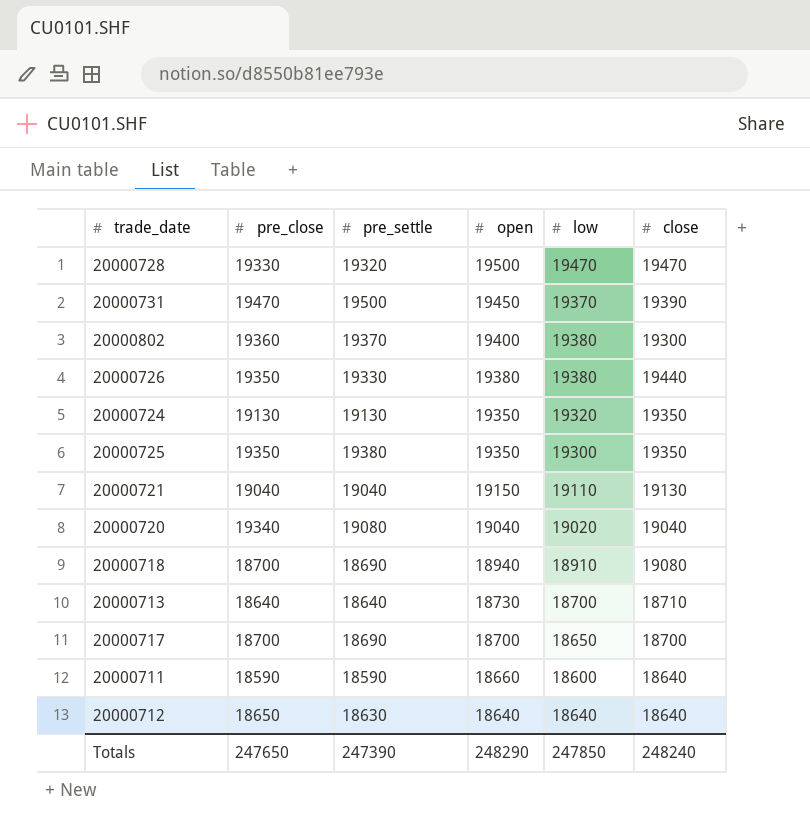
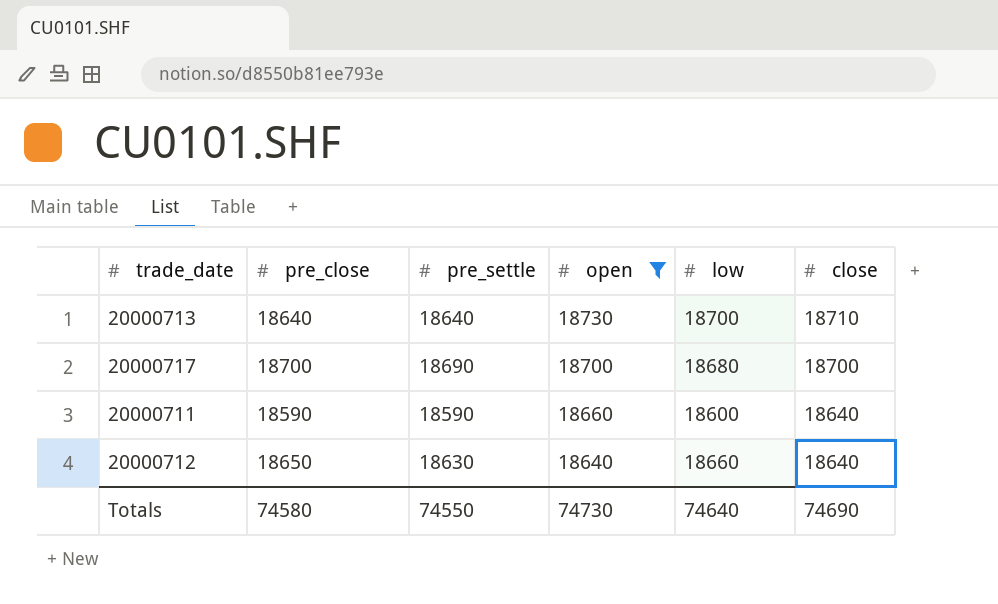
filter: none -> open <= 18730
20000717 | low: 18650 -> 18680
20000712 | low: 18640 -> 18660
Totals | pre_close: 247650 -> 74580
Totals | pre_settle: 247390 -> 74550
Totals | open: 248290 -> 74730
Totals | low: 247850 -> 74640
Totals | close: 248240 -> 74690

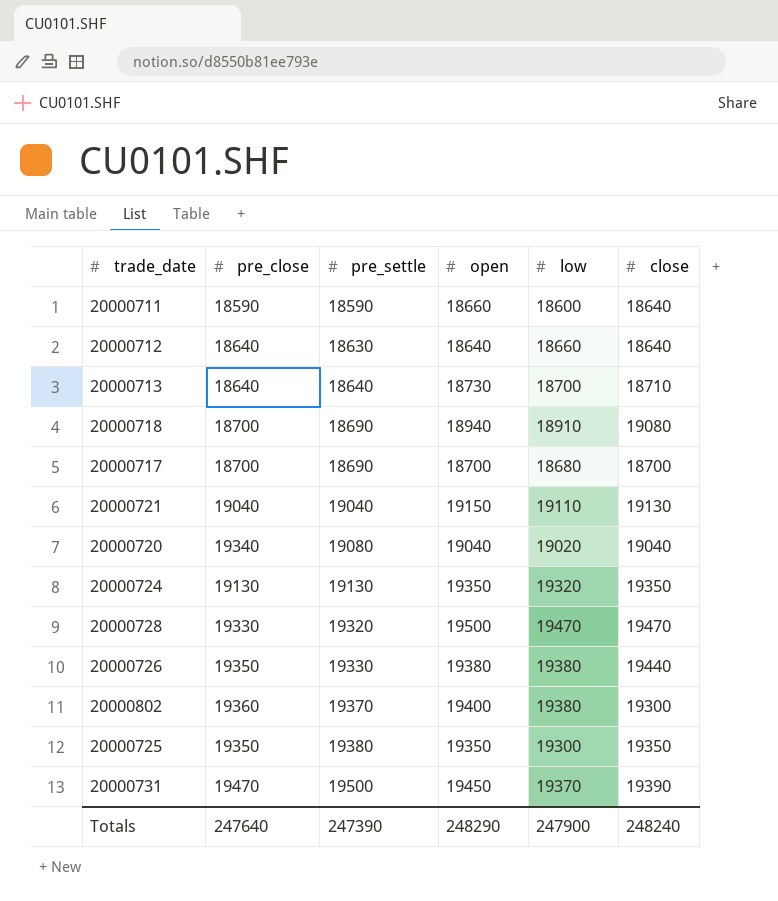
filter: open <= 18730 -> none
row order: open descending -> pre_settle ascending
20000712 | pre_close: 18650 -> 18640
Totals | pre_close: 74580 -> 247640
Totals | pre_settle: 74550 -> 247390
Totals | open: 74730 -> 248290
Totals | low: 74640 -> 247900
Totals | close: 74690 -> 248240

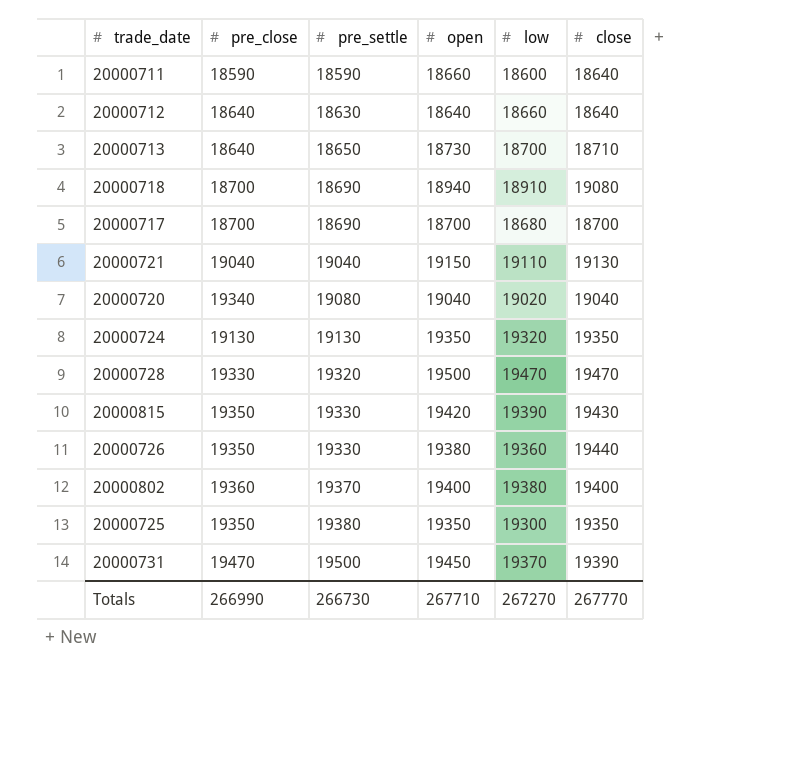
20000713 | pre_settle: 18640 -> 18650
row 20000815: none -> 19350 | 19330 | 19420 | 19390 | 19430
20000726 | low: 19380 -> 19360
20000802 | close: 19300 -> 19400
Totals | pre_close: 247640 -> 266990
Totals | pre_settle: 247390 -> 266730
Totals | open: 248290 -> 267710
Totals | low: 247900 -> 267270
Totals | close: 248240 -> 267770

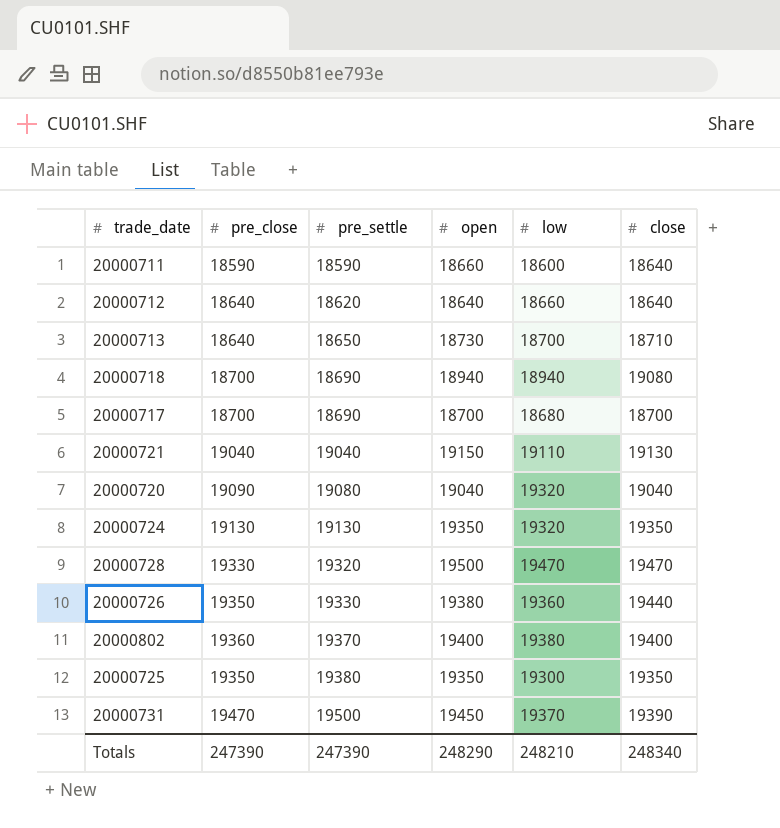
row 20000815: 19350 | 19330 | 19420 | 19390 | 19430 -> none
20000712 | pre_settle: 18630 -> 18620
20000718 | low: 18910 -> 18940
20000720 | pre_close: 19340 -> 19090
20000720 | low: 19020 -> 19320
Totals | pre_close: 266990 -> 247390
Totals | pre_settle: 266730 -> 247390
Totals | open: 267710 -> 248290
Totals | low: 267270 -> 248210
Totals | close: 267770 -> 248340

